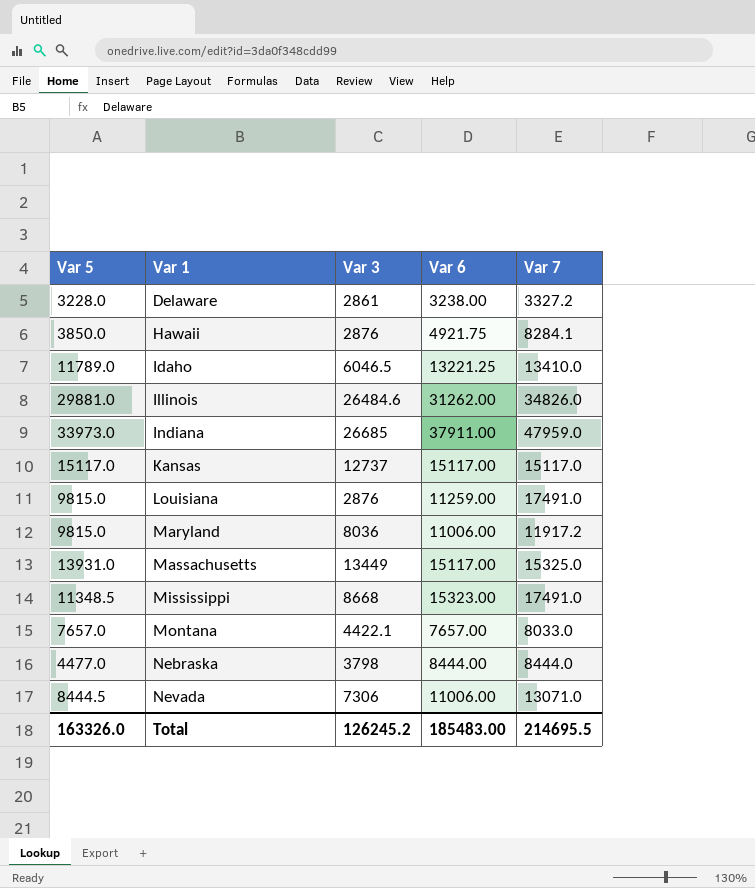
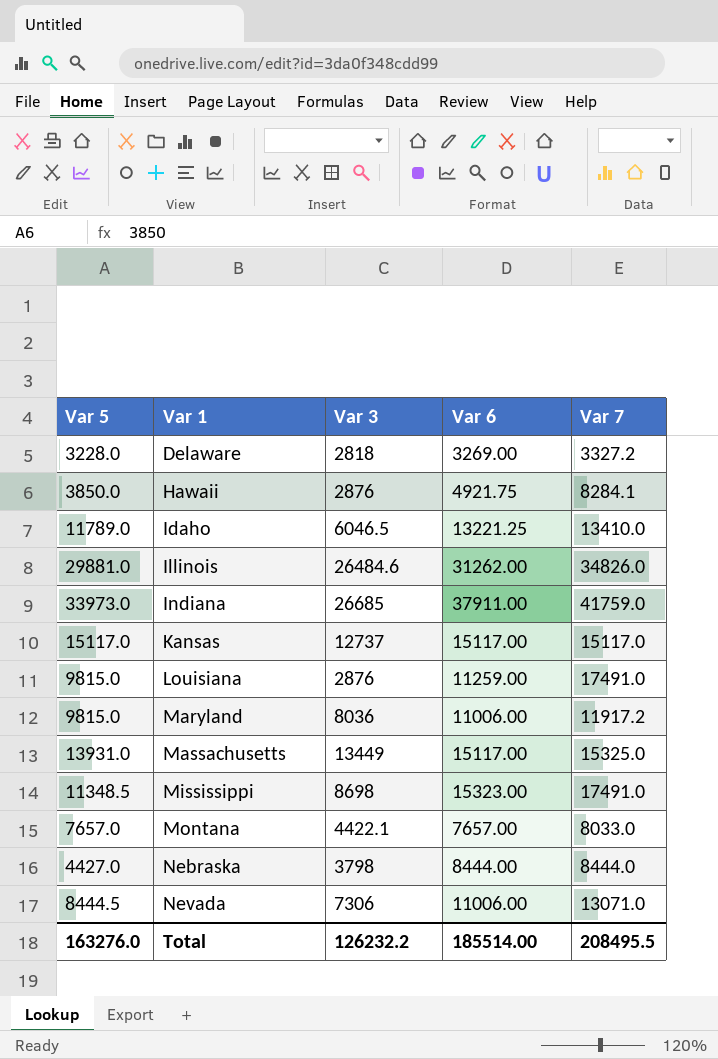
Delaware | Var 3: 2861 -> 2818
Delaware | Var 6: 3238.00 -> 3269.00
Indiana | Var 7: 47959.0 -> 41759.0
Mississippi | Var 3: 8668 -> 8698
Nebraska | Var 5: 4477.0 -> 4427.0
Total | Var 5: 163326.0 -> 163276.0
Total | Var 3: 126245.2 -> 126232.2
Total | Var 6: 185483.00 -> 185514.00
Total | Var 7: 214695.5 -> 208495.5

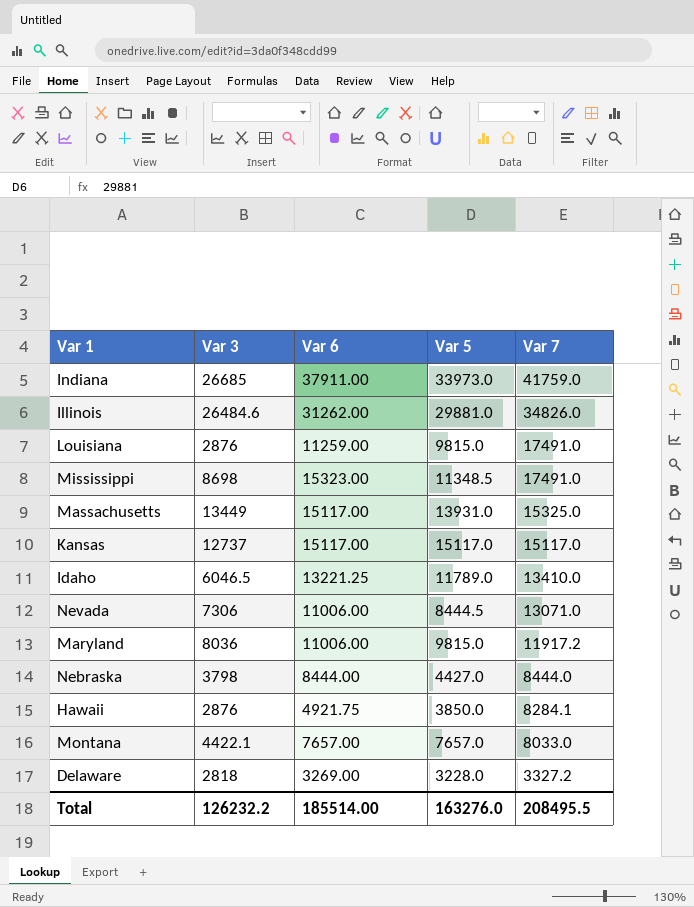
row order: Var 1 ascending -> Var 7 descending
column Var 5 | position: 1 -> 4

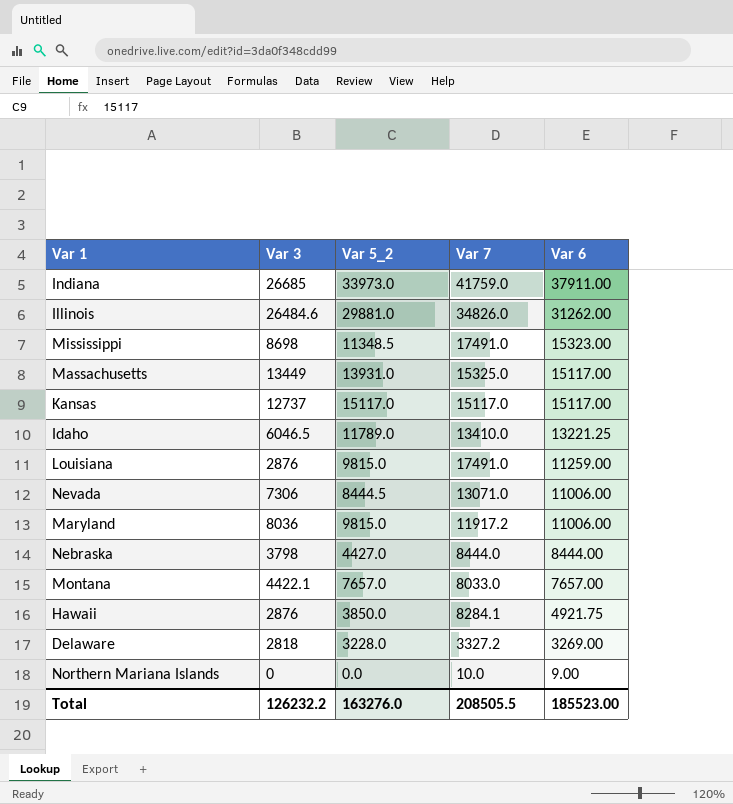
row order: Var 7 descending -> Var 6 descending
column name: Var 5 -> Var 5_2
column Var 6 | position: 3 -> 5
row Northern Mariana Islands: none -> 0 | 0.0 | 10.0 | 9.00
Total | Var 7: 208495.5 -> 208505.5
Total | Var 6: 185514.00 -> 185523.00

